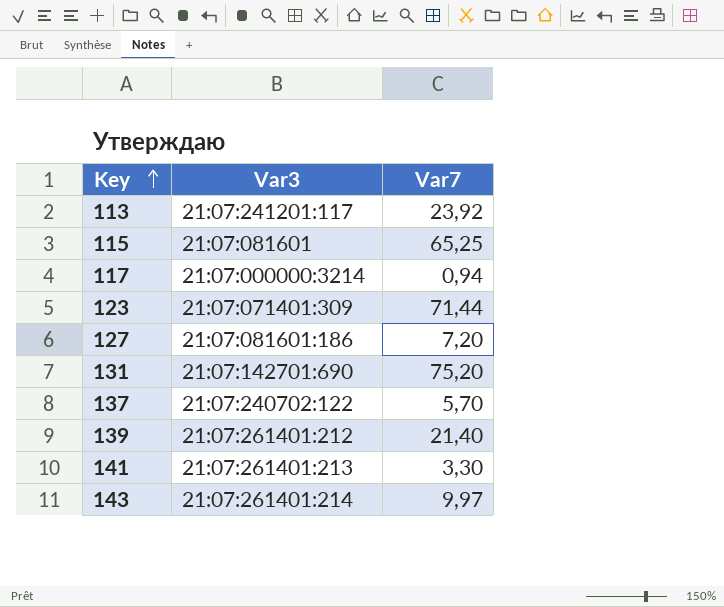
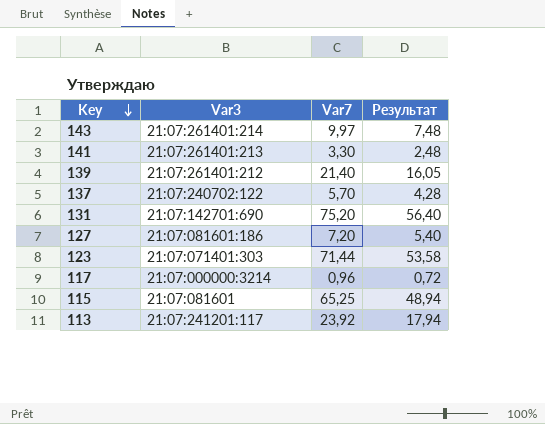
row order: Key ascending -> Key descending
column Результат | formula: none -> [Var7] * 0,75
123 | Var3: 21:07:071401:309 -> 21:07:071401:303
117 | Var7: 0,94 -> 0,96

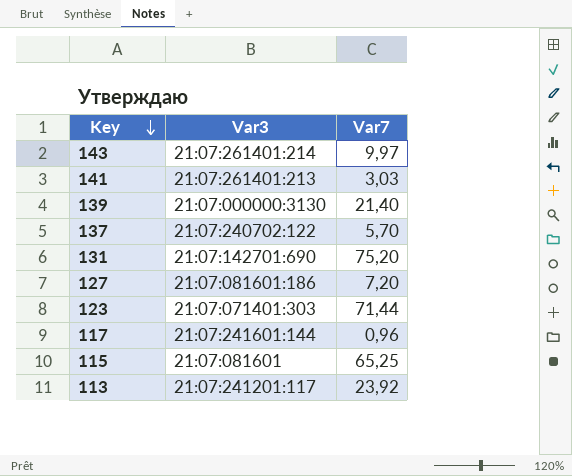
column Результат | formula: [Var7] * 0,75 -> none
141 | Var7: 3,30 -> 3,03
139 | Var3: 21:07:261401:212 -> 21:07:000000:3130
117 | Var3: 21:07:000000:3214 -> 21:07:241601:144

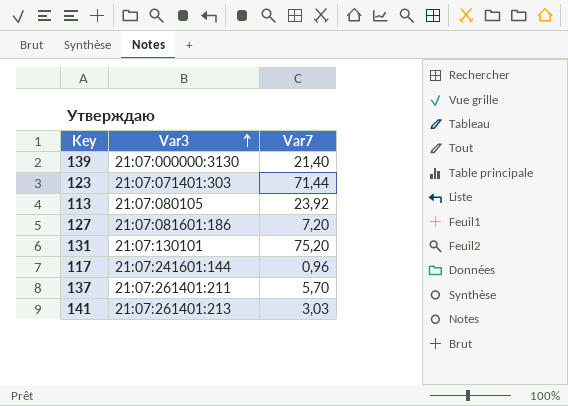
row order: Key descending -> Var3 ascending
row 143: 21:07:261401:214 | 9,97 -> none
row 115: 21:07:081601 | 65,25 -> none
113 | Var3: 21:07:241201:117 -> 21:07:080105
131 | Var3: 21:07:142701:690 -> 21:07:130101
137 | Var3: 21:07:240702:122 -> 21:07:261401:211

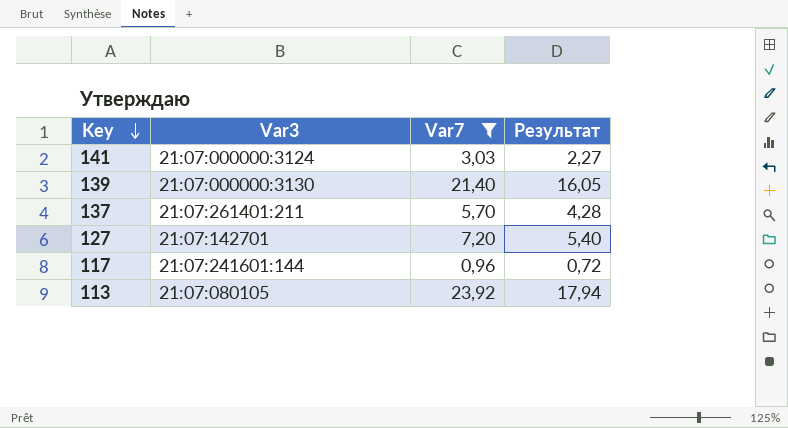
filter: none -> Var7 <= 23,92
row order: Var3 ascending -> Key descending
column Результат | formula: none -> [Var7] * 0,75
141 | Var3: 21:07:261401:213 -> 21:07:000000:3124
127 | Var3: 21:07:081601:186 -> 21:07:142701

